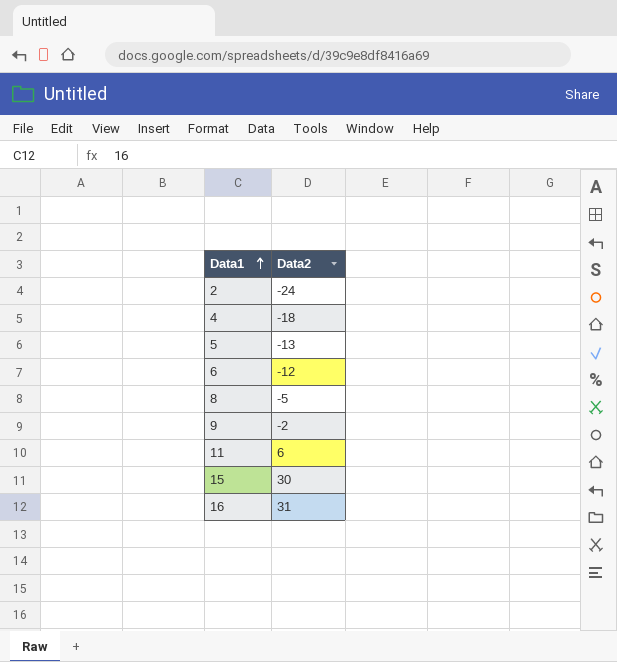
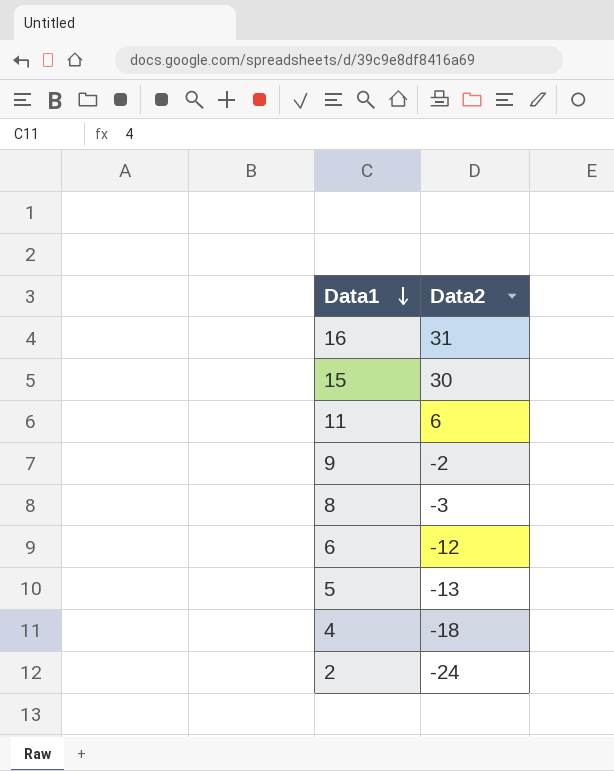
row order: Data1 ascending -> Data1 descending
8 | Data2: -5 -> -3

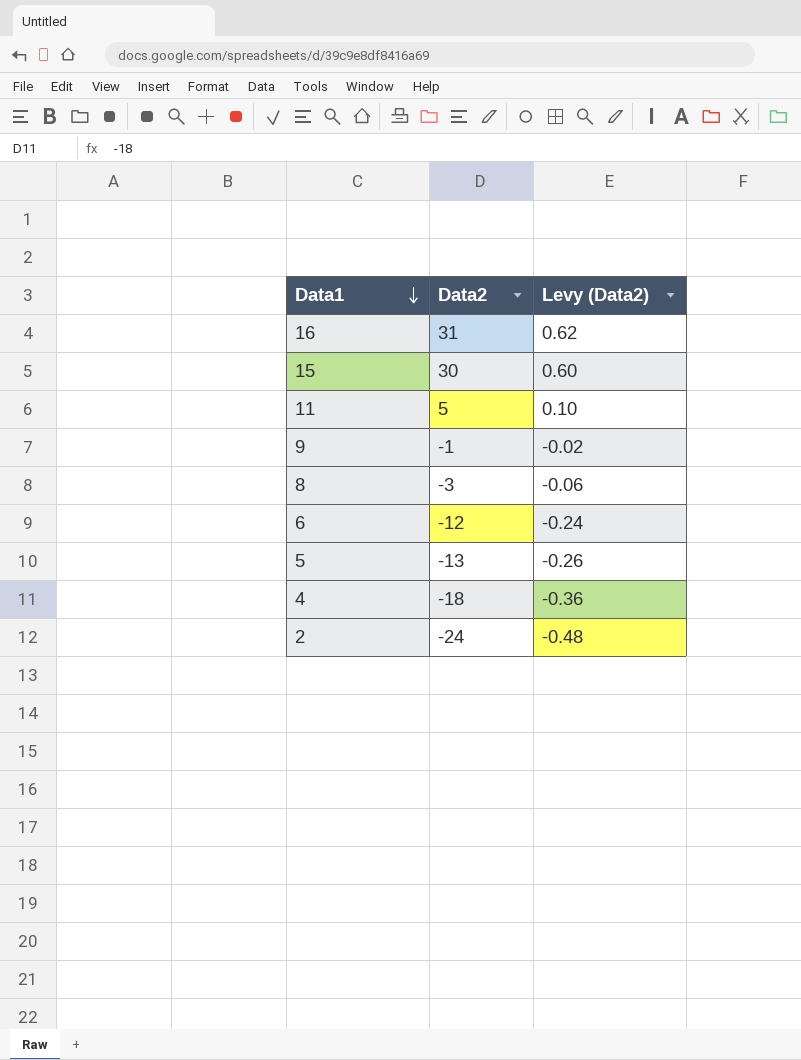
column Levy (Data2) | formula: none -> [Data2] * 0.02
11 | Data2: 6 -> 5
9 | Data2: -2 -> -1

